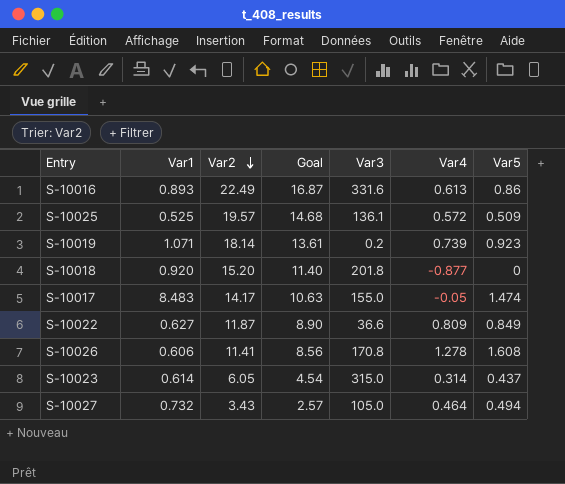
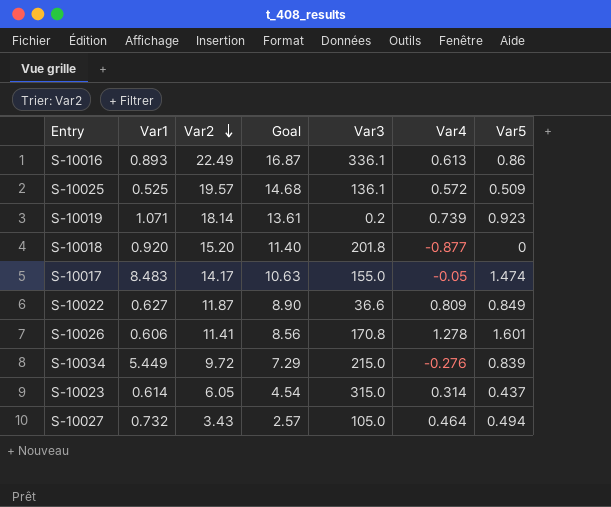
S-10016 | Var3: 331.6 -> 336.1
S-10026 | Var5: 1.608 -> 1.601
row S-10034: none -> 5.449 | 9.72 | 7.29 | 215.0 | -0.276 | 0.839

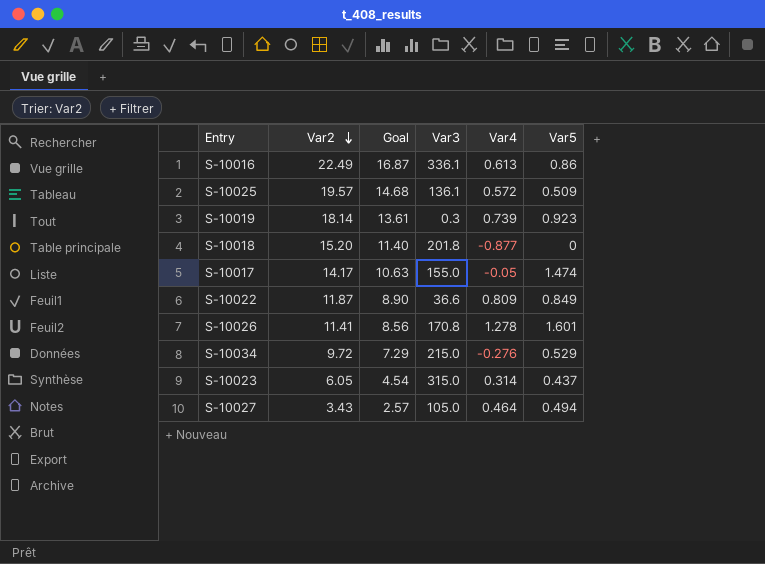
column Var1 | position: 2 -> none
S-10019 | Var3: 0.2 -> 0.3
S-10034 | Var5: 0.839 -> 0.529

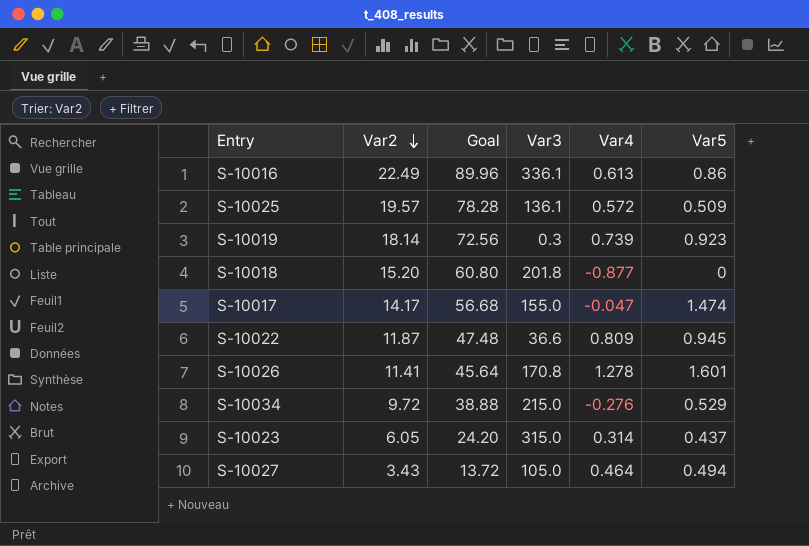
column Goal | formula: [Var2] * 0.75 -> [Var2] * 4
S-10017 | Var4: -0.05 -> -0.047
S-10022 | Var5: 0.849 -> 0.945

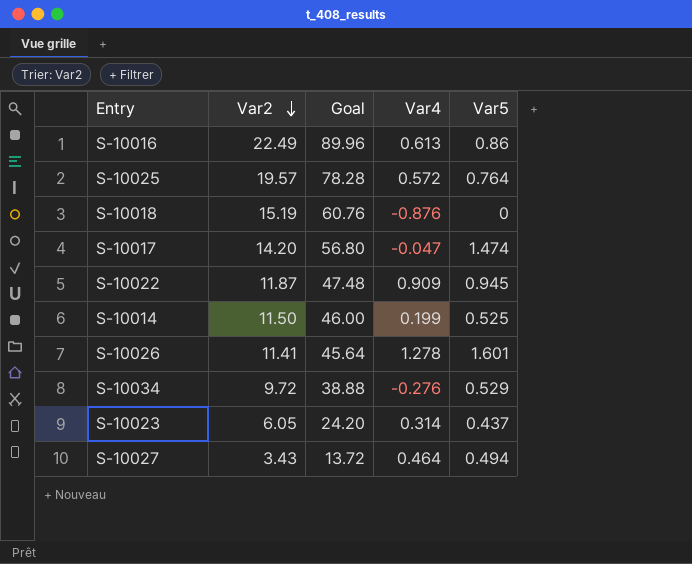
column Var3 | position: 4 -> none
row S-10019: 18.14 | 72.56 | 0.3 | 0.739 | 0.923 -> none
S-10025 | Var5: 0.509 -> 0.764
S-10018 | Var2: 15.20 -> 15.19
S-10018 | Goal: 60.80 -> 60.76
S-10018 | Var4: -0.877 -> -0.876
S-10017 | Var2: 14.17 -> 14.20
S-10017 | Goal: 56.68 -> 56.80
S-10022 | Var4: 0.809 -> 0.909
row S-10014: none -> 11.50 | 46.00 | 0.199 | 0.525

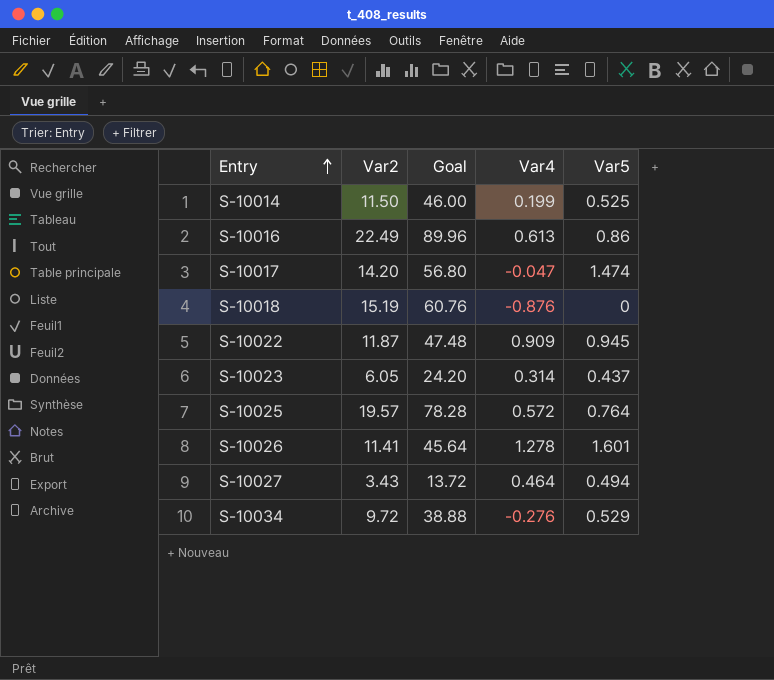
row order: Var2 descending -> Entry ascending

